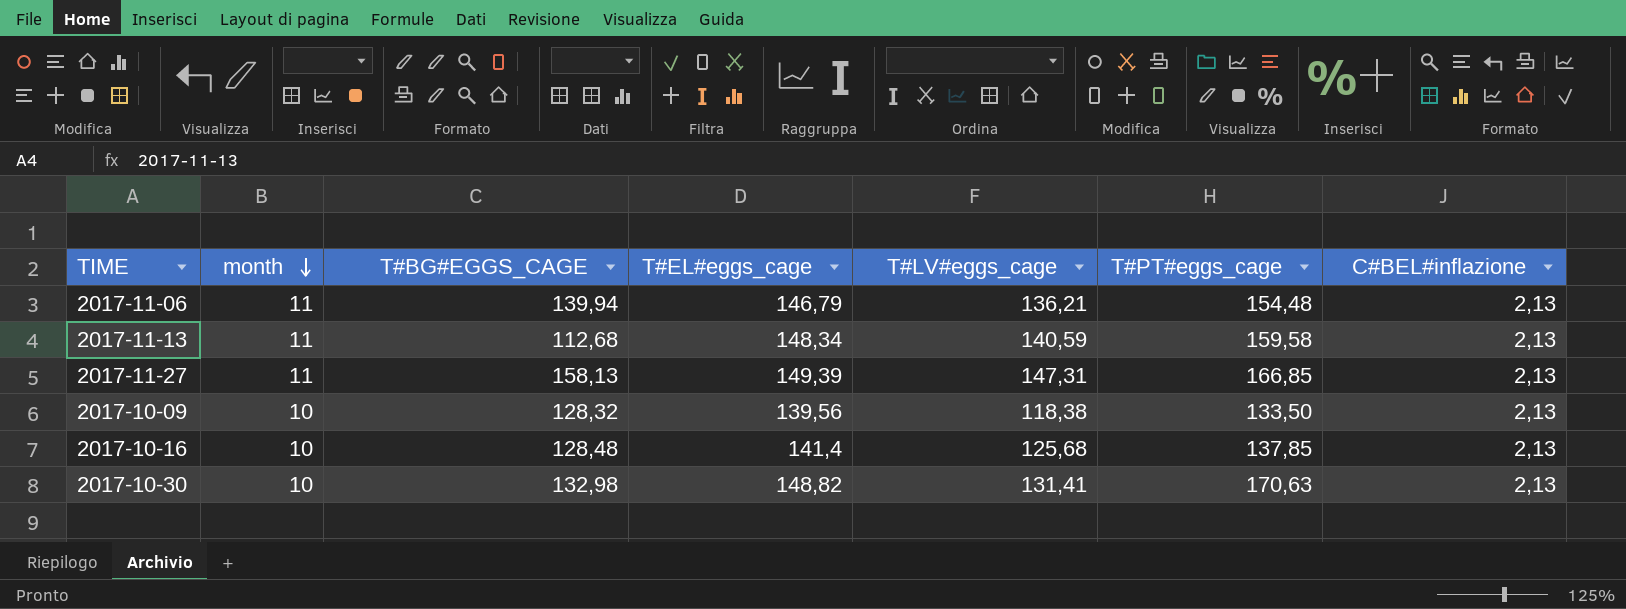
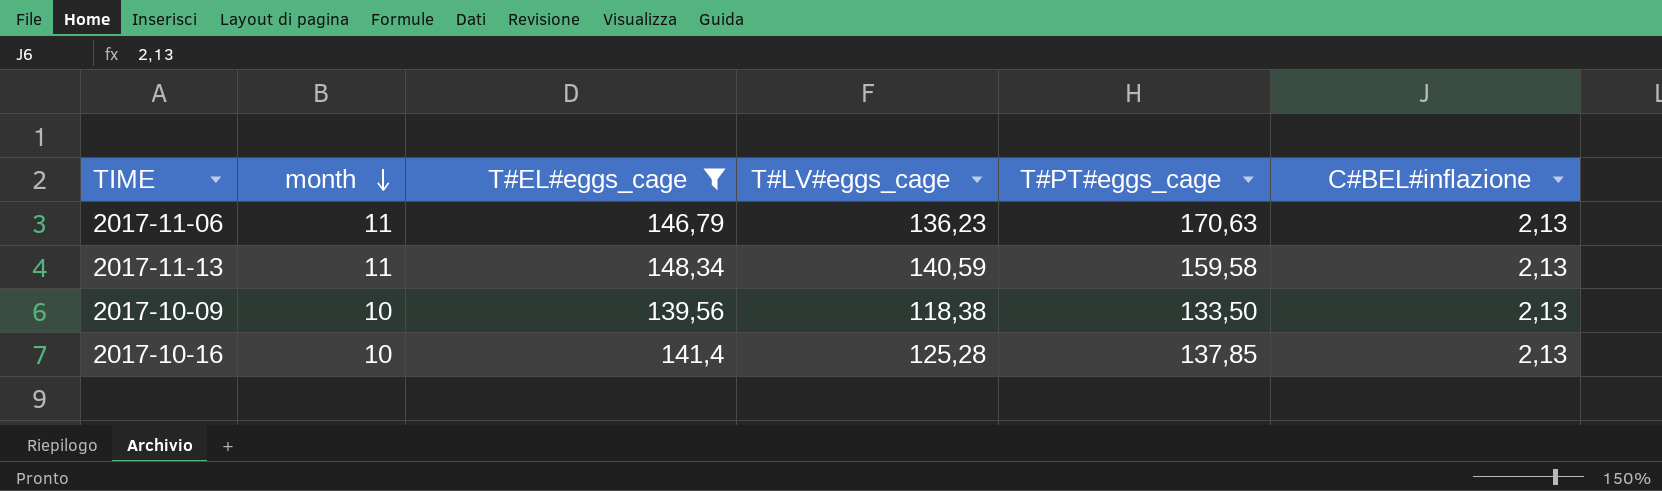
filter: none -> T#EL#eggs_cage <= 148,34
column T#BG#EGGS_CAGE | position: 3 -> none
2017-11-06 | T#LV#eggs_cage: 136,21 -> 136,23
2017-11-06 | T#PT#eggs_cage: 154,48 -> 170,63
2017-10-16 | T#LV#eggs_cage: 125,68 -> 125,28

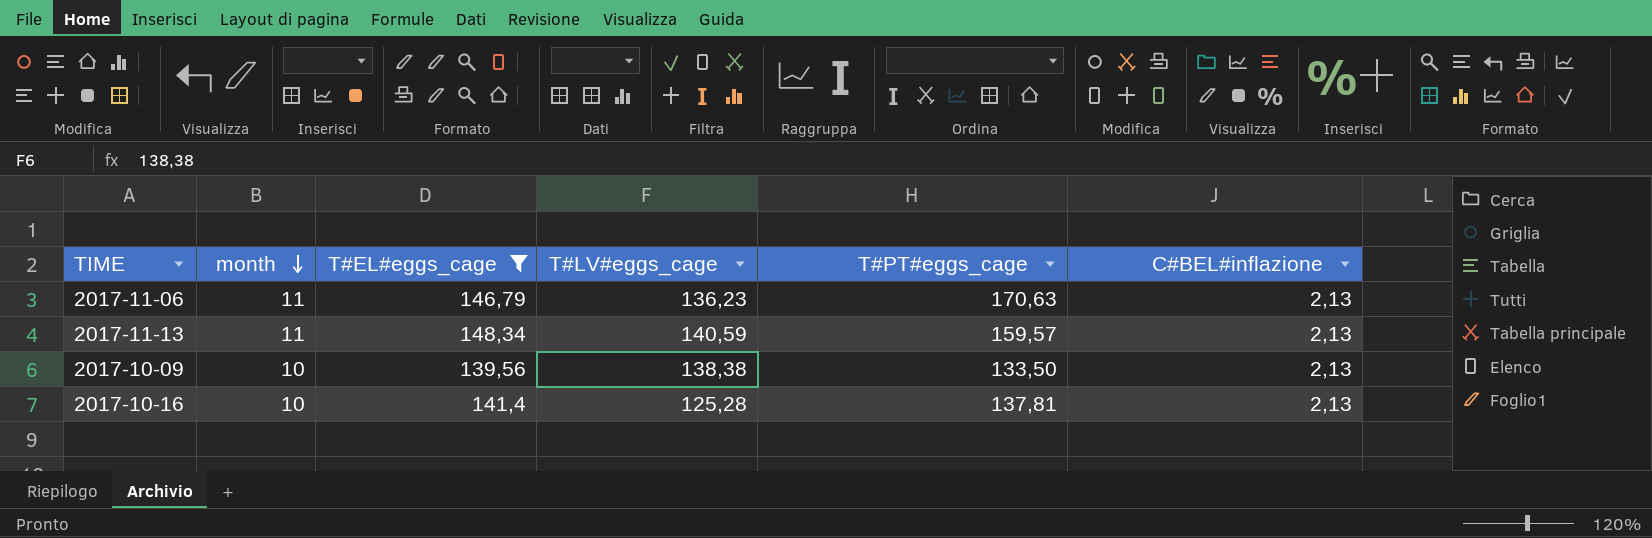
2017-11-13 | T#PT#eggs_cage: 159,58 -> 159,57
2017-10-09 | T#LV#eggs_cage: 118,38 -> 138,38
2017-10-16 | T#PT#eggs_cage: 137,85 -> 137,81

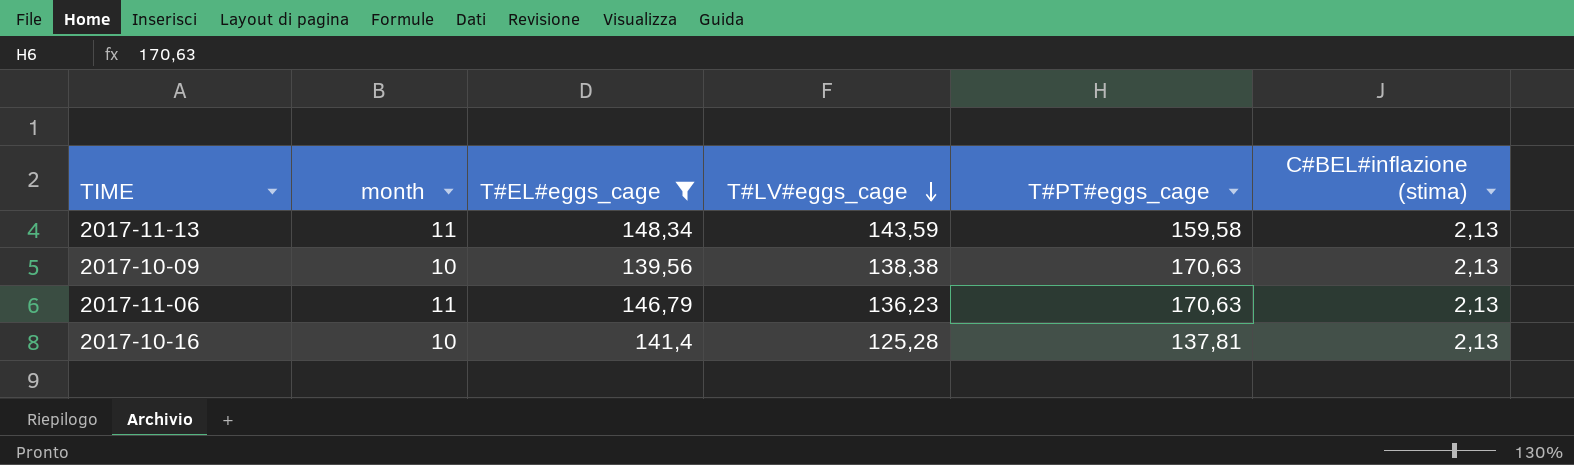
row order: month descending -> T#LV#eggs_cage descending
column name: C#BEL#inflazione -> C#BEL#inflazione (stima)
2017-11-13 | T#LV#eggs_cage: 140,59 -> 143,59
2017-11-13 | T#PT#eggs_cage: 159,57 -> 159,58
2017-10-09 | T#PT#eggs_cage: 133,50 -> 170,63

